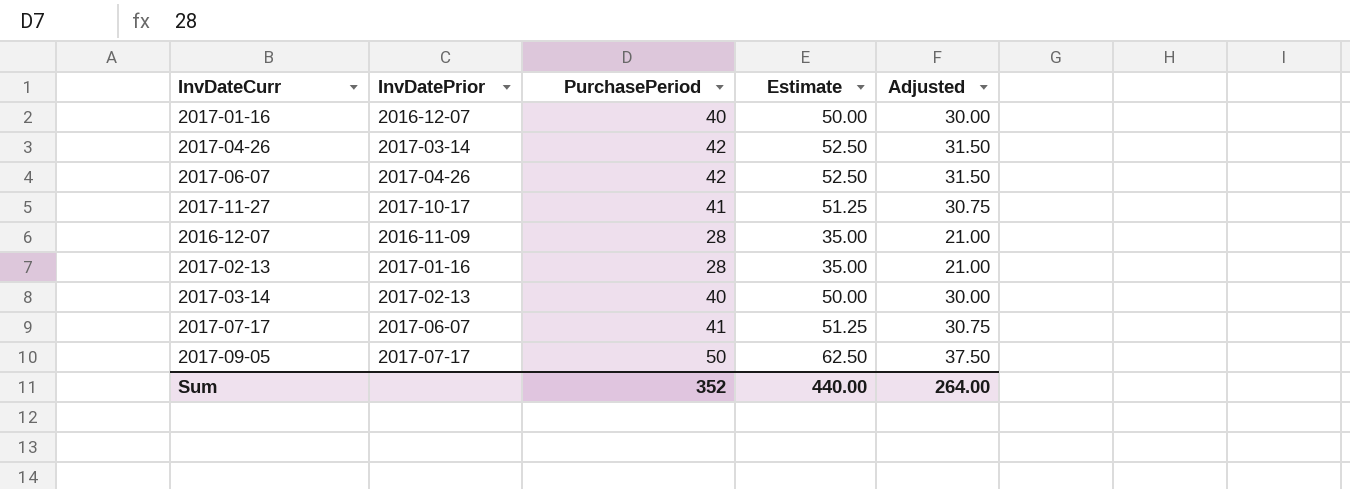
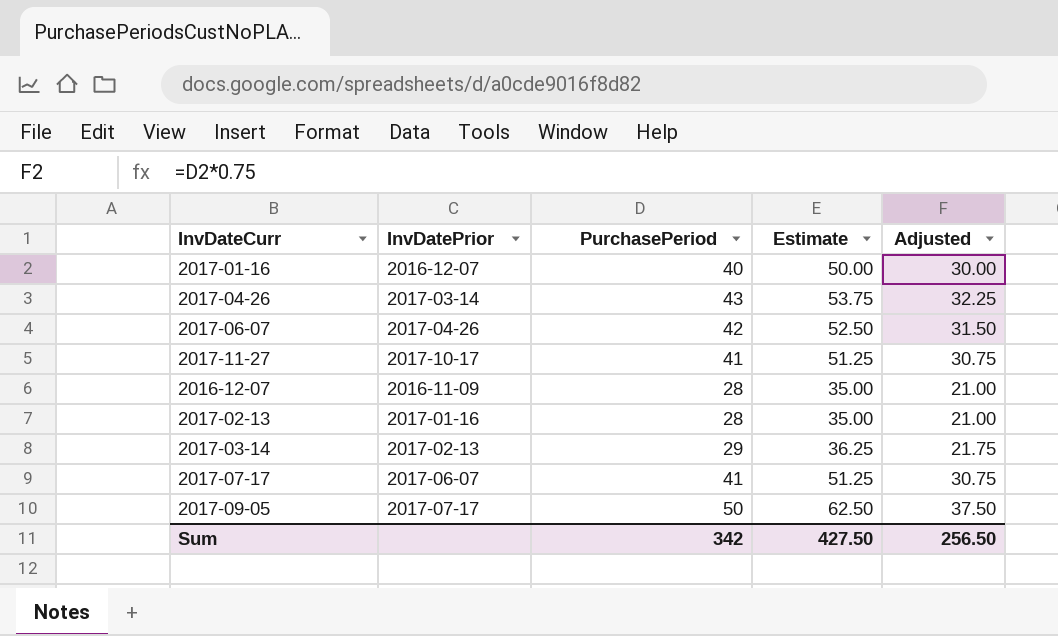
2017-04-26 | PurchasePeriod: 42 -> 43
2017-04-26 | Estimate: 52.50 -> 53.75
2017-04-26 | Adjusted: 31.50 -> 32.25
2017-03-14 | PurchasePeriod: 40 -> 29
2017-03-14 | Estimate: 50.00 -> 36.25
2017-03-14 | Adjusted: 30.00 -> 21.75
Sum | PurchasePeriod: 352 -> 342
Sum | Estimate: 440.00 -> 427.50
Sum | Adjusted: 264.00 -> 256.50

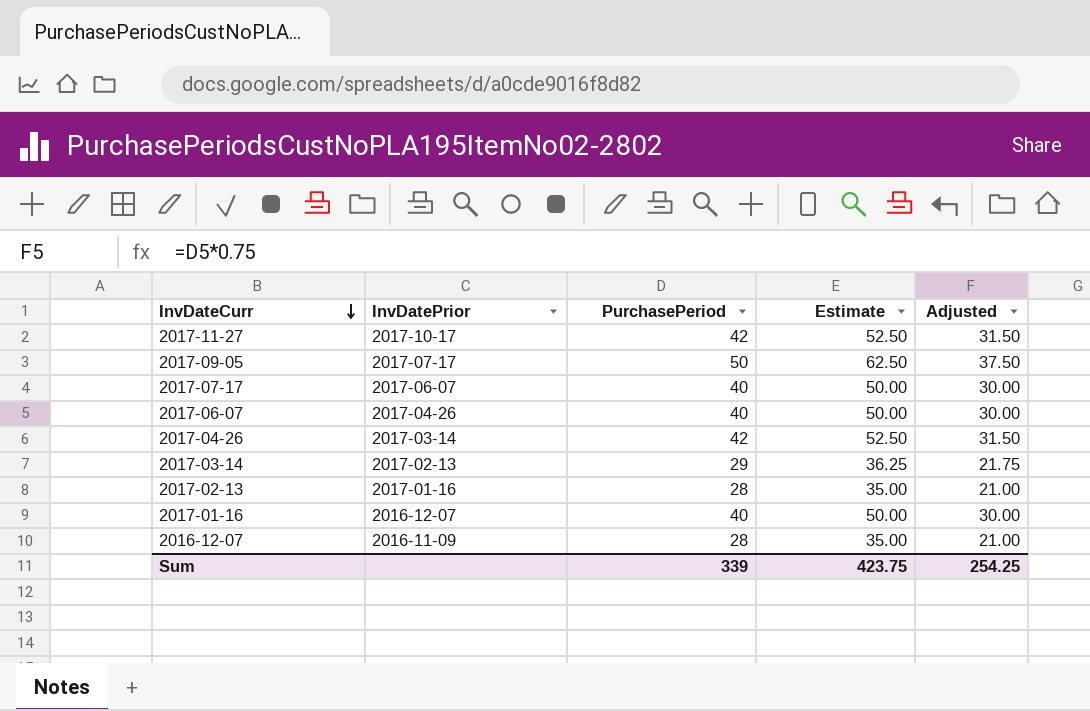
row order: none -> InvDateCurr descending
2017-11-27 | PurchasePeriod: 41 -> 42
2017-11-27 | Estimate: 51.25 -> 52.50
2017-11-27 | Adjusted: 30.75 -> 31.50
2017-07-17 | PurchasePeriod: 41 -> 40
2017-07-17 | Estimate: 51.25 -> 50.00
2017-07-17 | Adjusted: 30.75 -> 30.00
2017-06-07 | PurchasePeriod: 42 -> 40
2017-06-07 | Estimate: 52.50 -> 50.00
2017-06-07 | Adjusted: 31.50 -> 30.00
2017-04-26 | PurchasePeriod: 43 -> 42
2017-04-26 | Estimate: 53.75 -> 52.50
2017-04-26 | Adjusted: 32.25 -> 31.50
Sum | PurchasePeriod: 342 -> 339
Sum | Estimate: 427.50 -> 423.75
Sum | Adjusted: 256.50 -> 254.25

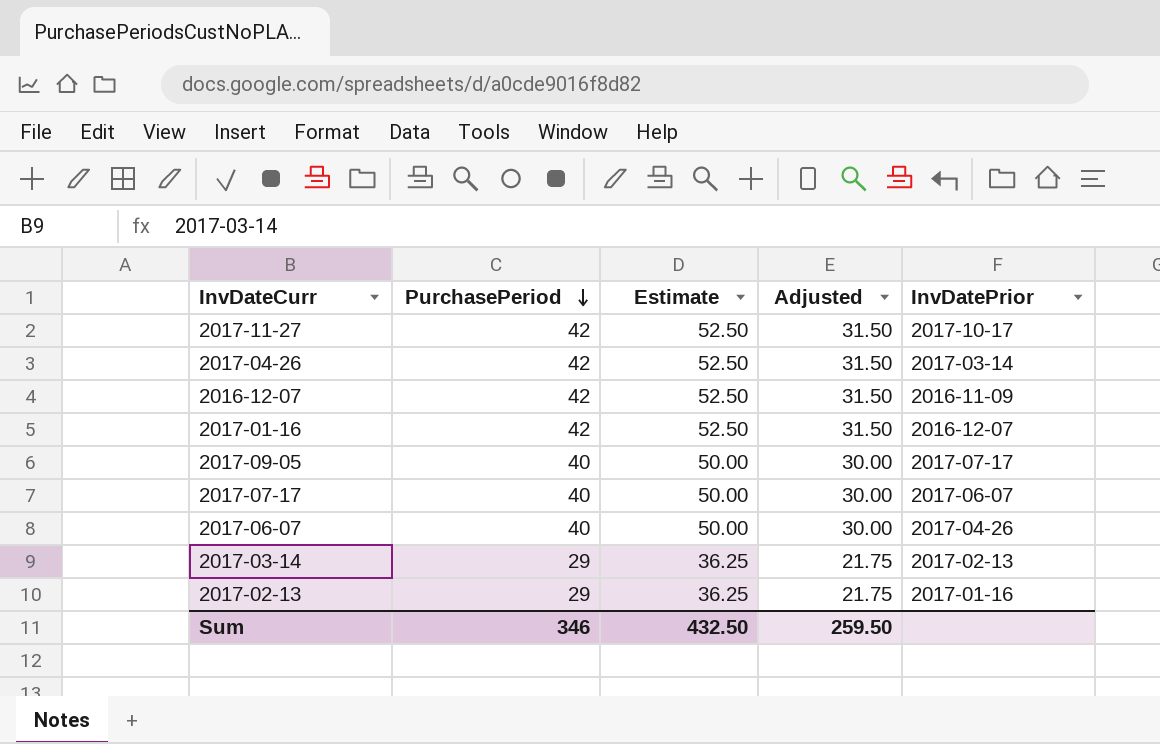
row order: InvDateCurr descending -> PurchasePeriod descending
column InvDatePrior | position: 2 -> 5
2016-12-07 | PurchasePeriod: 28 -> 42
2016-12-07 | Estimate: 35.00 -> 52.50
2016-12-07 | Adjusted: 21.00 -> 31.50
2017-01-16 | PurchasePeriod: 40 -> 42
2017-01-16 | Estimate: 50.00 -> 52.50
2017-01-16 | Adjusted: 30.00 -> 31.50
2017-09-05 | PurchasePeriod: 50 -> 40
2017-09-05 | Estimate: 62.50 -> 50.00
2017-09-05 | Adjusted: 37.50 -> 30.00
2017-02-13 | PurchasePeriod: 28 -> 29
2017-02-13 | Estimate: 35.00 -> 36.25
2017-02-13 | Adjusted: 21.00 -> 21.75
Sum | PurchasePeriod: 339 -> 346
Sum | Estimate: 423.75 -> 432.50
Sum | Adjusted: 254.25 -> 259.50

